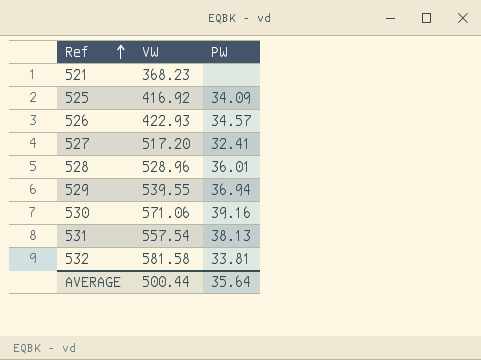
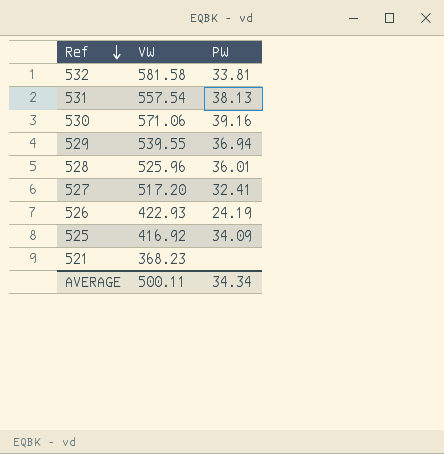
row order: Ref ascending -> Ref descending
528 | VW: 528.96 -> 525.96
526 | PW: 34.57 -> 24.19
AVERAGE | VW: 500.44 -> 500.11
AVERAGE | PW: 35.64 -> 34.34

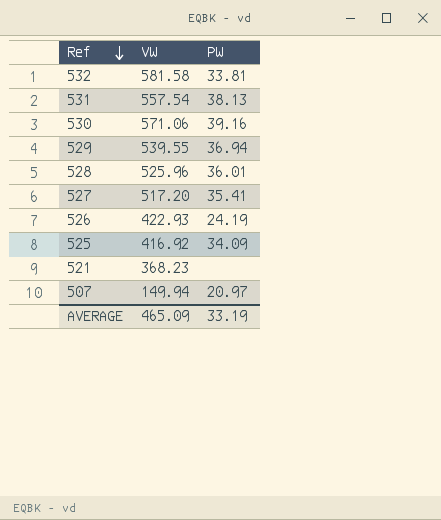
527 | PW: 32.41 -> 35.41
row 507: none -> 149.94 | 20.97
AVERAGE | VW: 500.11 -> 465.09
AVERAGE | PW: 34.34 -> 33.19

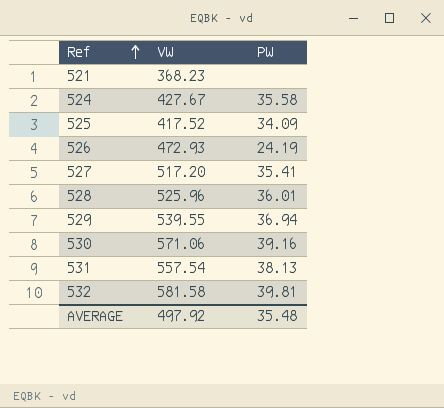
row order: Ref descending -> Ref ascending
row 507: 149.94 | 20.97 -> none
row 524: none -> 427.67 | 35.58
525 | VW: 416.92 -> 417.52
526 | VW: 422.93 -> 472.93
532 | PW: 33.81 -> 39.81
AVERAGE | VW: 465.09 -> 497.92
AVERAGE | PW: 33.19 -> 35.48

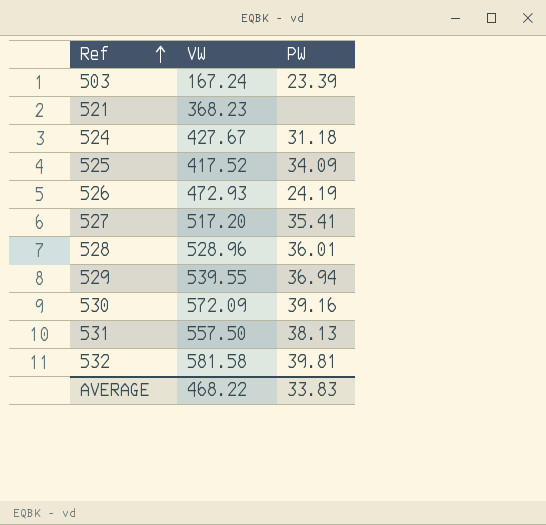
row 503: none -> 167.24 | 23.39
524 | PW: 35.58 -> 31.18
528 | VW: 525.96 -> 528.96
530 | VW: 571.06 -> 572.09
531 | VW: 557.54 -> 557.50
AVERAGE | VW: 497.92 -> 468.22
AVERAGE | PW: 35.48 -> 33.83

